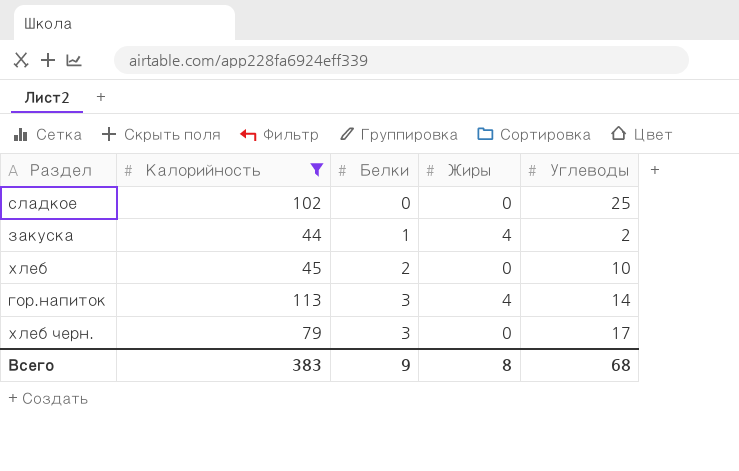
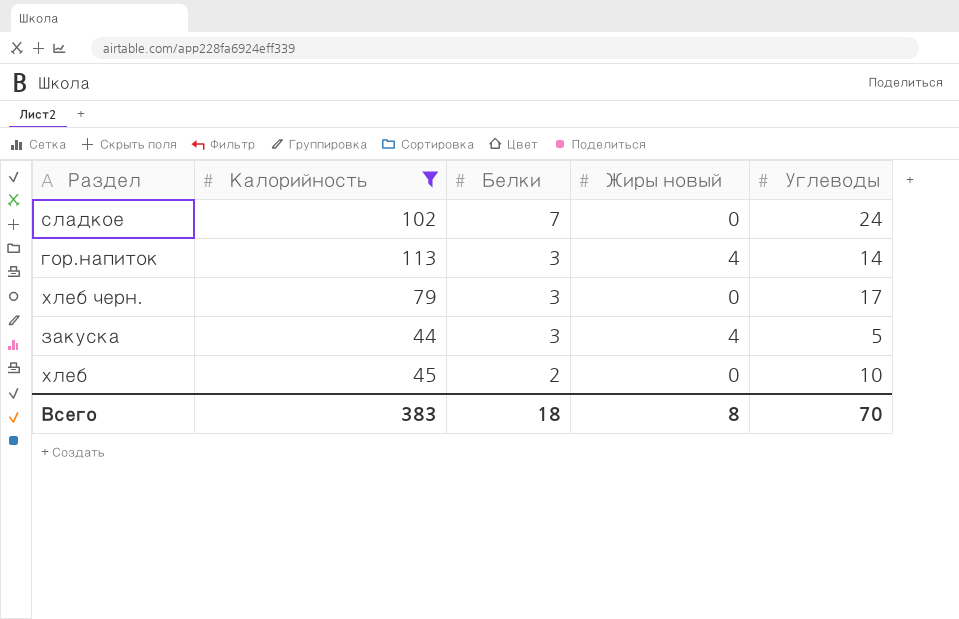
row order: Белки ascending -> Белки descending
column name: Жиры -> Жиры новый
сладкое | Белки: 0 -> 7
сладкое | Углеводы: 25 -> 24
закуска | Белки: 1 -> 3
закуска | Углеводы: 2 -> 5
Всего | Белки: 9 -> 18
Всего | Углеводы: 68 -> 70

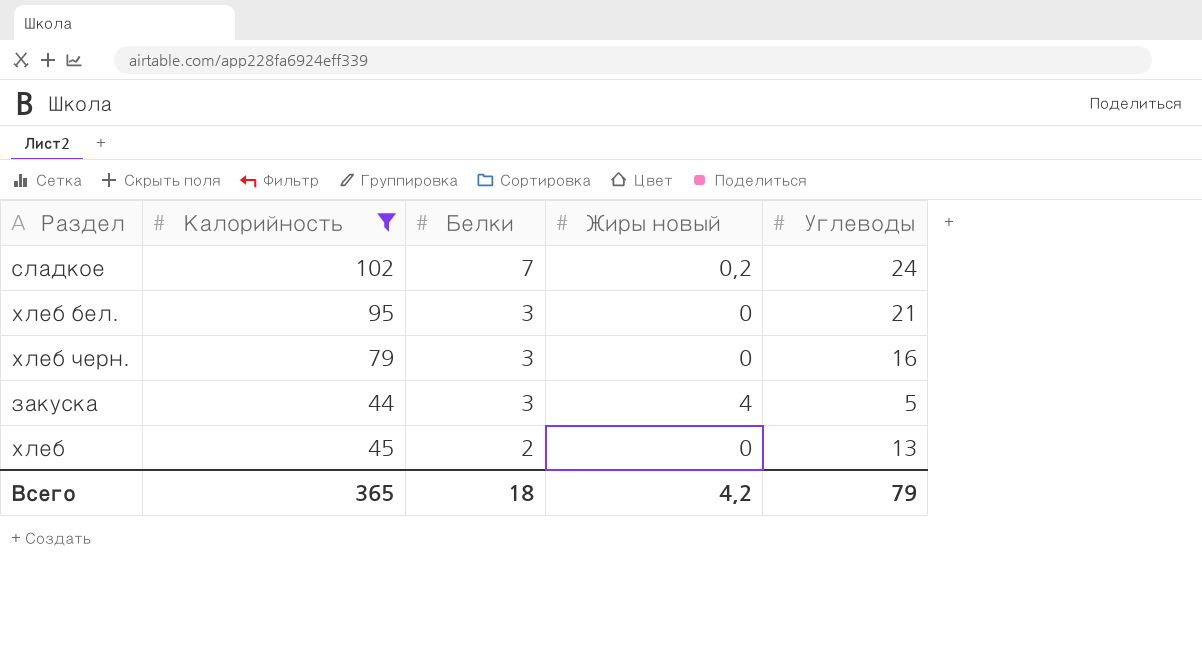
row гор.напиток: 113 | 3 | 4 | 14 -> none
сладкое | Жиры новый: 0 -> 0,2
row хлеб бел.: none -> 95 | 3 | 0 | 21
хлеб черн. | Углеводы: 17 -> 16
хлеб | Углеводы: 10 -> 13
Всего | Калорийность: 383 -> 365
Всего | Жиры новый: 8 -> 4,2
Всего | Углеводы: 70 -> 79

